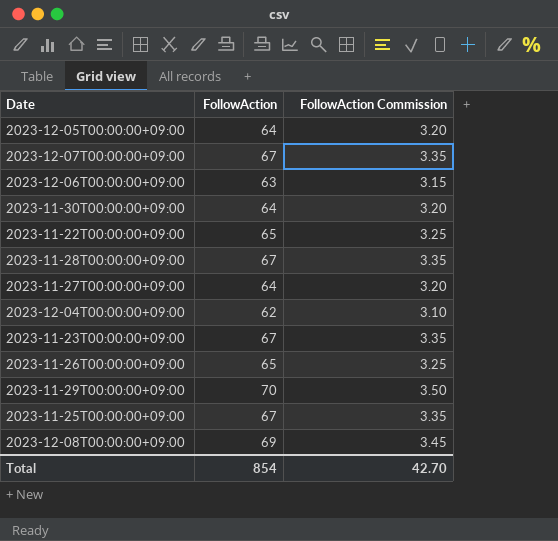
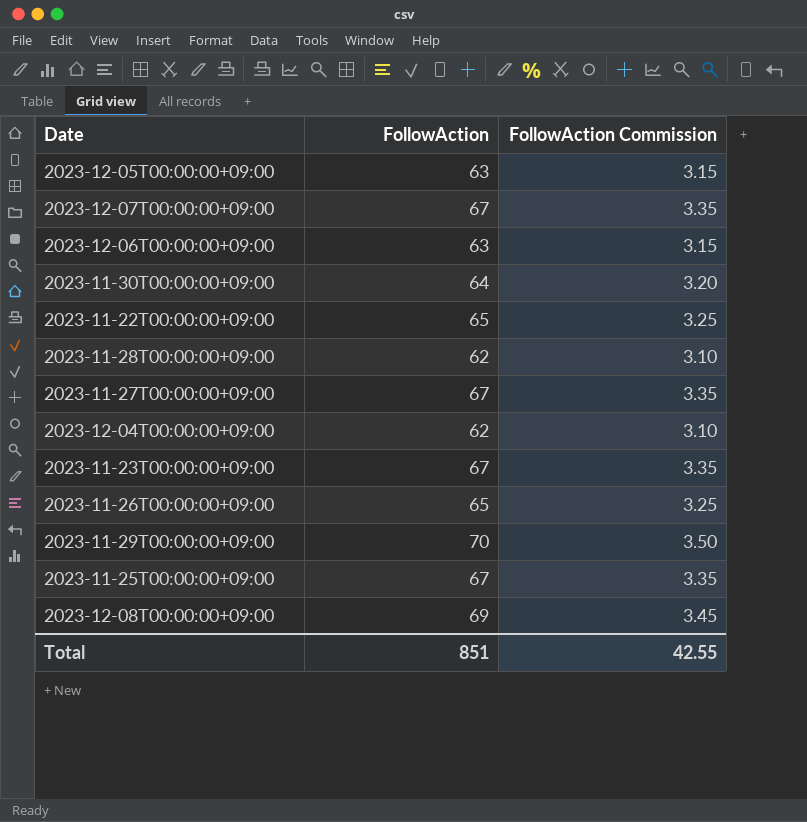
2023-12-05T00:00:00+09:00 | FollowAction: 64 -> 63
2023-12-05T00:00:00+09:00 | FollowAction Commission: 3.20 -> 3.15
2023-11-28T00:00:00+09:00 | FollowAction: 67 -> 62
2023-11-28T00:00:00+09:00 | FollowAction Commission: 3.35 -> 3.10
2023-11-27T00:00:00+09:00 | FollowAction: 64 -> 67
2023-11-27T00:00:00+09:00 | FollowAction Commission: 3.20 -> 3.35
Total | FollowAction: 854 -> 851
Total | FollowAction Commission: 42.70 -> 42.55

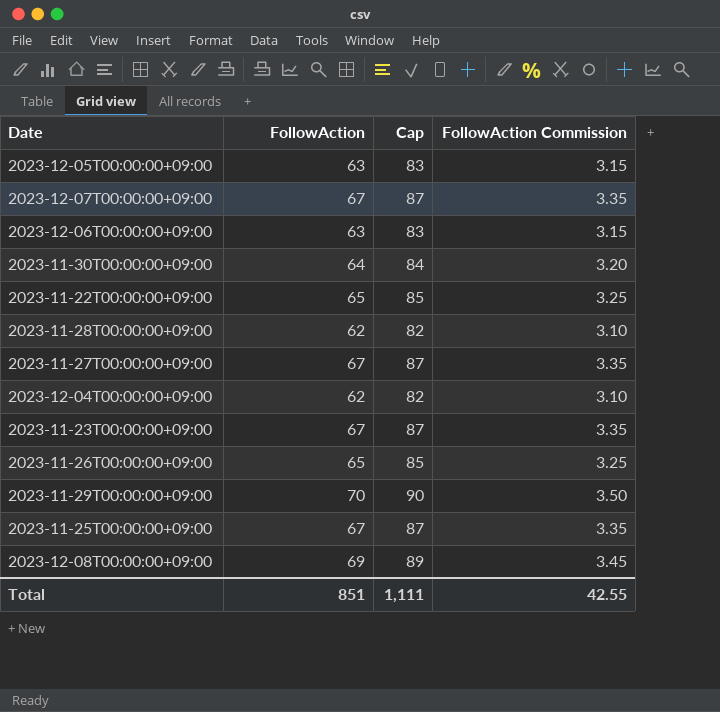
column Cap | formula: none -> [FollowAction] + 20

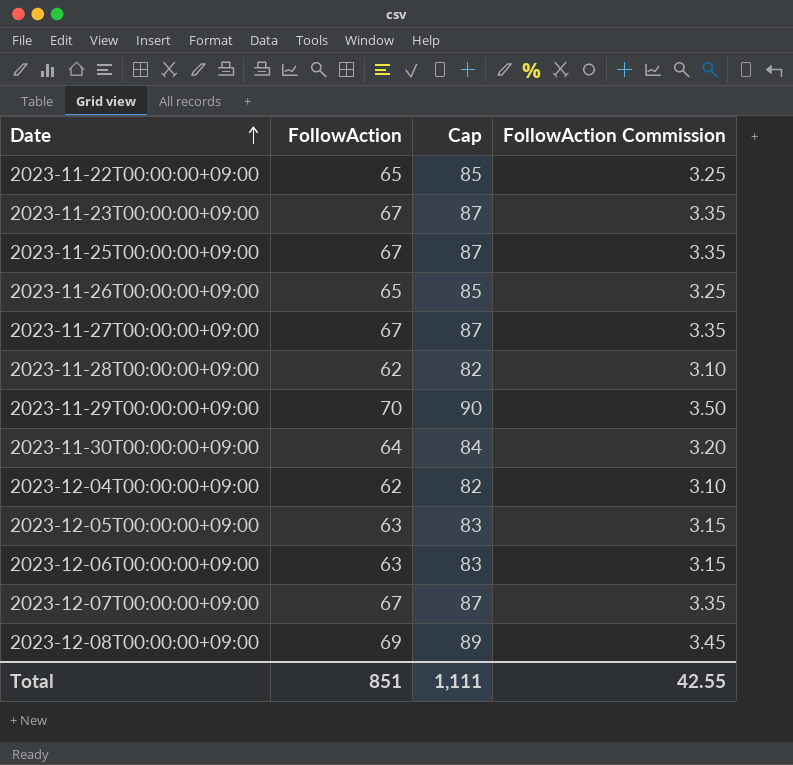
row order: none -> Date ascending

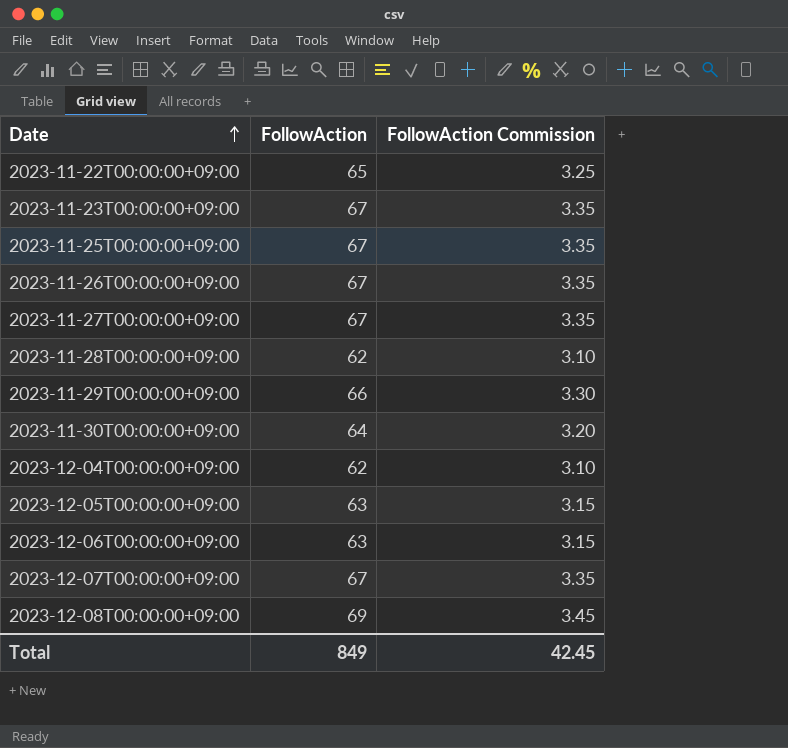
column Cap | formula: [FollowAction] + 20 -> none
2023-11-26T00:00:00+09:00 | FollowAction: 65 -> 67
2023-11-26T00:00:00+09:00 | FollowAction Commission: 3.25 -> 3.35
2023-11-29T00:00:00+09:00 | FollowAction: 70 -> 66
2023-11-29T00:00:00+09:00 | FollowAction Commission: 3.50 -> 3.30
Total | FollowAction: 851 -> 849
Total | FollowAction Commission: 42.55 -> 42.45

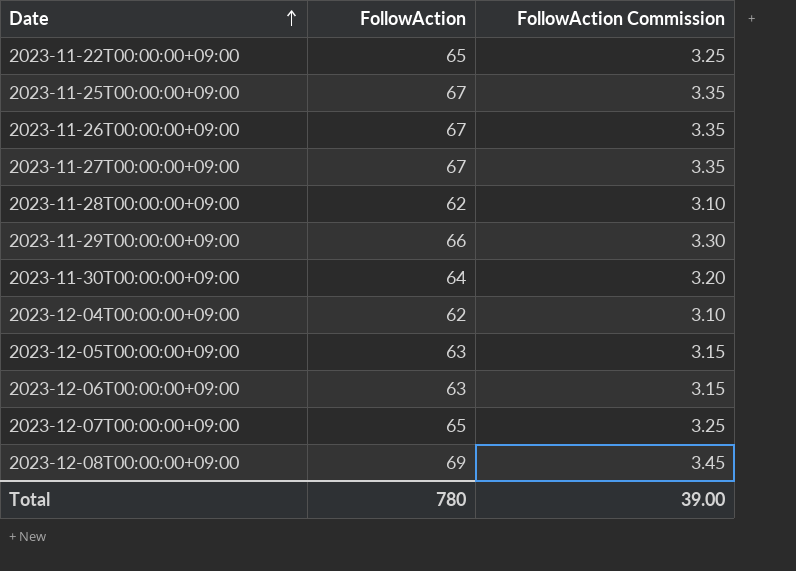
row 2023-11-23T00:00:00+09:00: 67 | 3.35 -> none
2023-12-07T00:00:00+09:00 | FollowAction: 67 -> 65
2023-12-07T00:00:00+09:00 | FollowAction Commission: 3.35 -> 3.25
Total | FollowAction: 849 -> 780
Total | FollowAction Commission: 42.45 -> 39.00

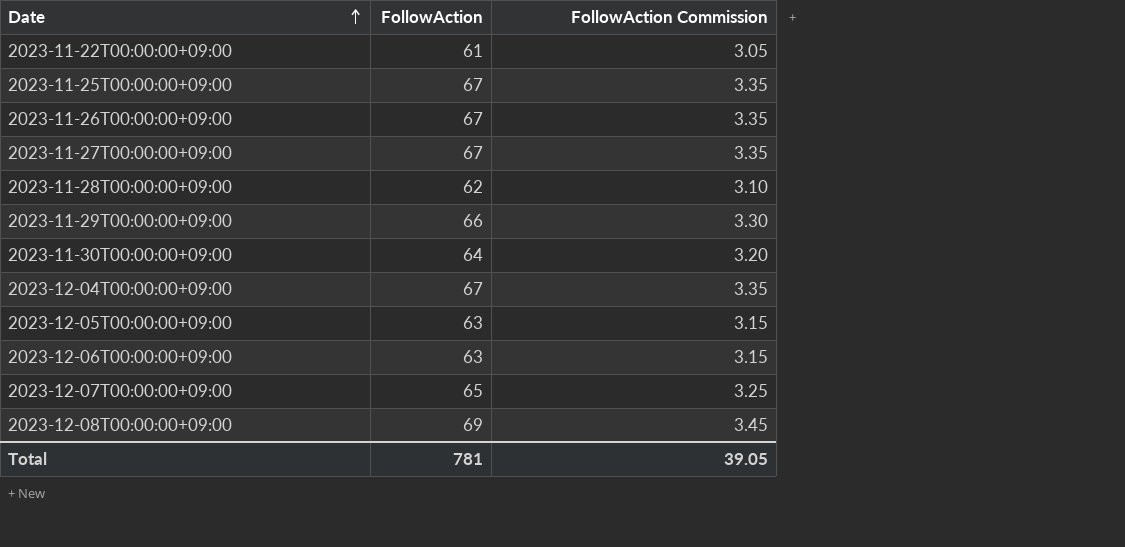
2023-11-22T00:00:00+09:00 | FollowAction: 65 -> 61
2023-11-22T00:00:00+09:00 | FollowAction Commission: 3.25 -> 3.05
2023-12-04T00:00:00+09:00 | FollowAction: 62 -> 67
2023-12-04T00:00:00+09:00 | FollowAction Commission: 3.10 -> 3.35
Total | FollowAction: 780 -> 781
Total | FollowAction Commission: 39.00 -> 39.05

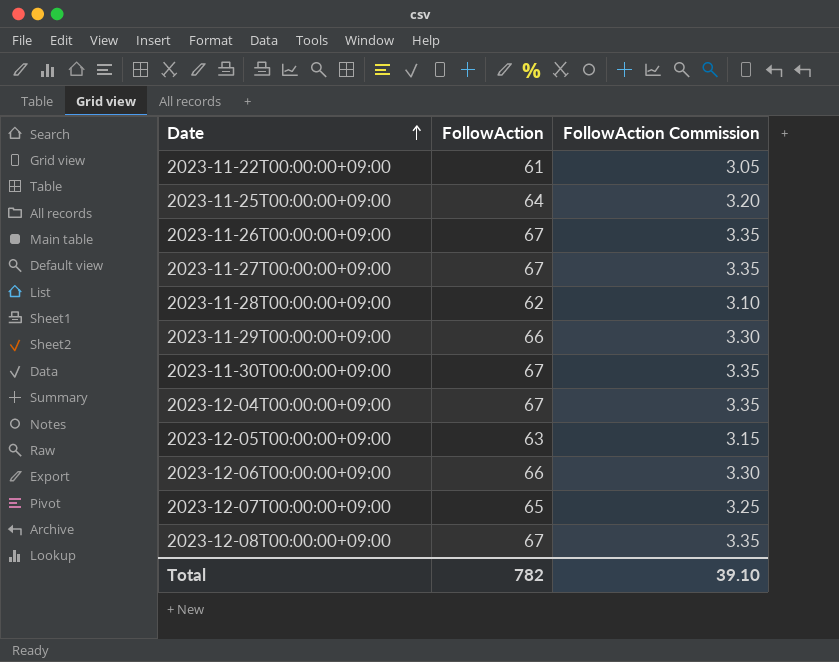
2023-11-25T00:00:00+09:00 | FollowAction: 67 -> 64
2023-11-25T00:00:00+09:00 | FollowAction Commission: 3.35 -> 3.20
2023-11-30T00:00:00+09:00 | FollowAction: 64 -> 67
2023-11-30T00:00:00+09:00 | FollowAction Commission: 3.20 -> 3.35
2023-12-06T00:00:00+09:00 | FollowAction: 63 -> 66
2023-12-06T00:00:00+09:00 | FollowAction Commission: 3.15 -> 3.30
2023-12-08T00:00:00+09:00 | FollowAction: 69 -> 67
2023-12-08T00:00:00+09:00 | FollowAction Commission: 3.45 -> 3.35
Total | FollowAction: 781 -> 782
Total | FollowAction Commission: 39.05 -> 39.10

